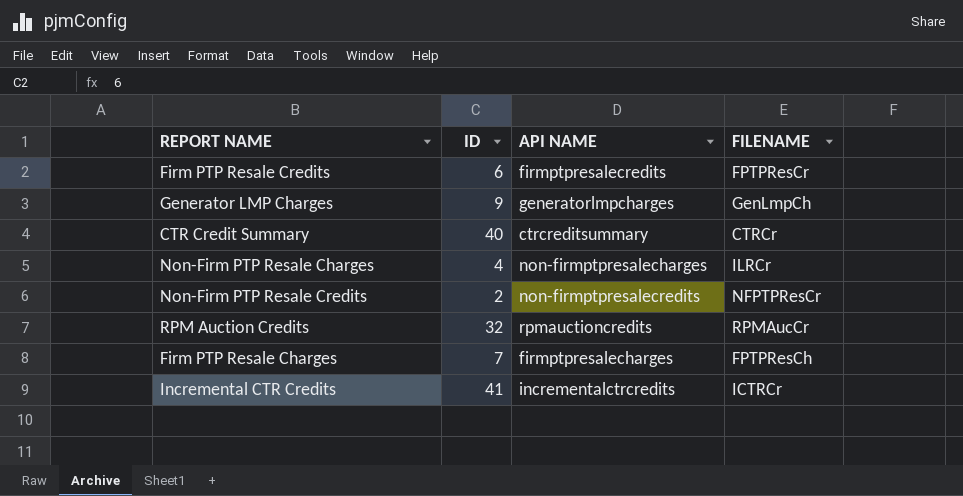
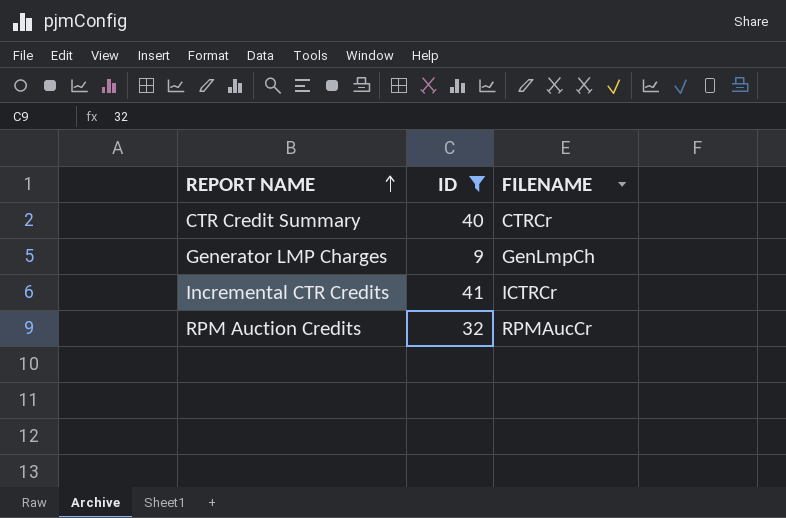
filter: none -> ID >= 9
row order: none -> REPORT NAME ascending
column API NAME | position: 3 -> none

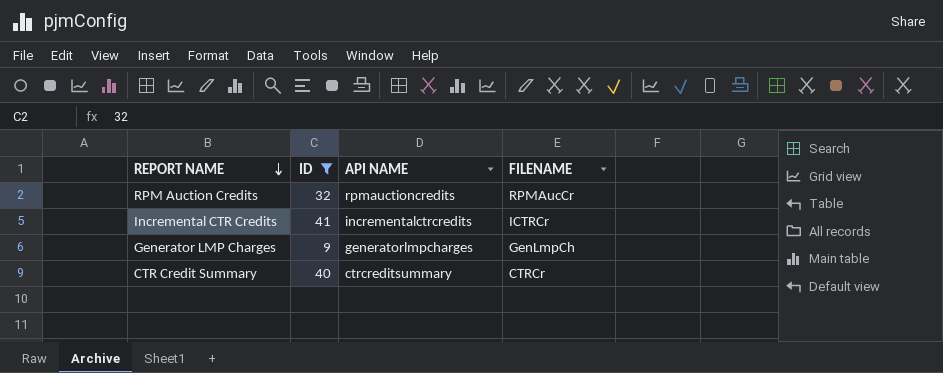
row order: REPORT NAME ascending -> REPORT NAME descending
column API NAME | position: none -> 3

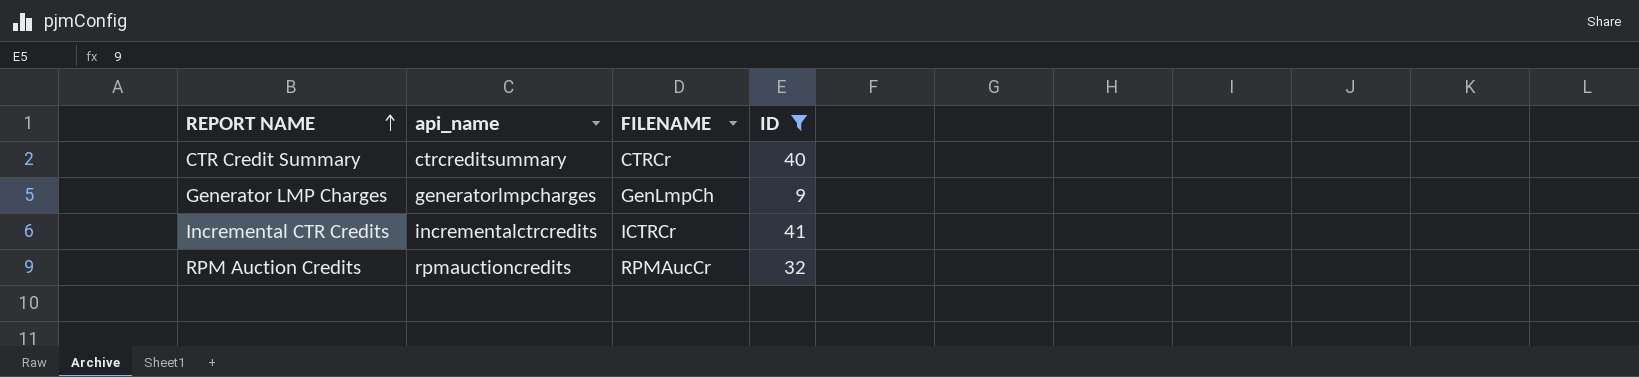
row order: REPORT NAME descending -> REPORT NAME ascending
column name: API NAME -> api_name
column ID | position: 2 -> 4

